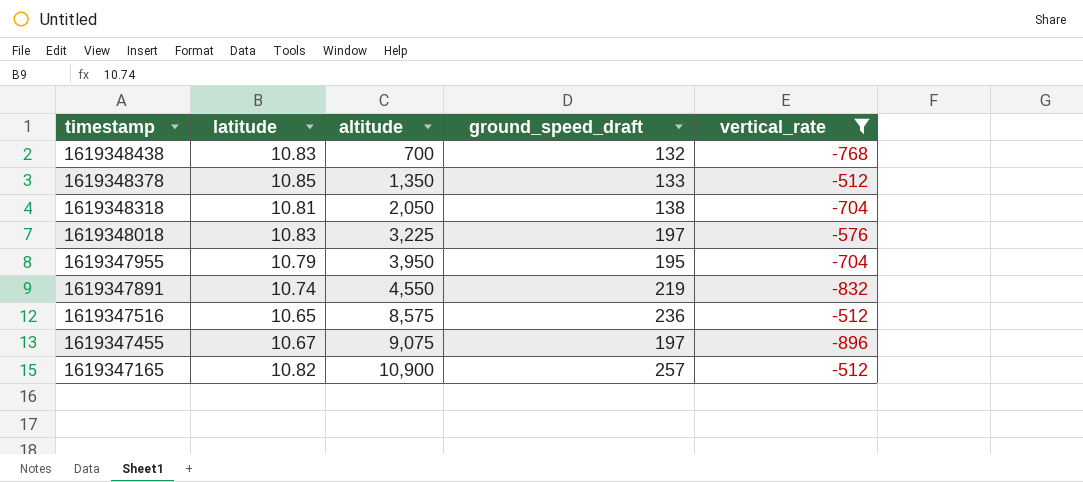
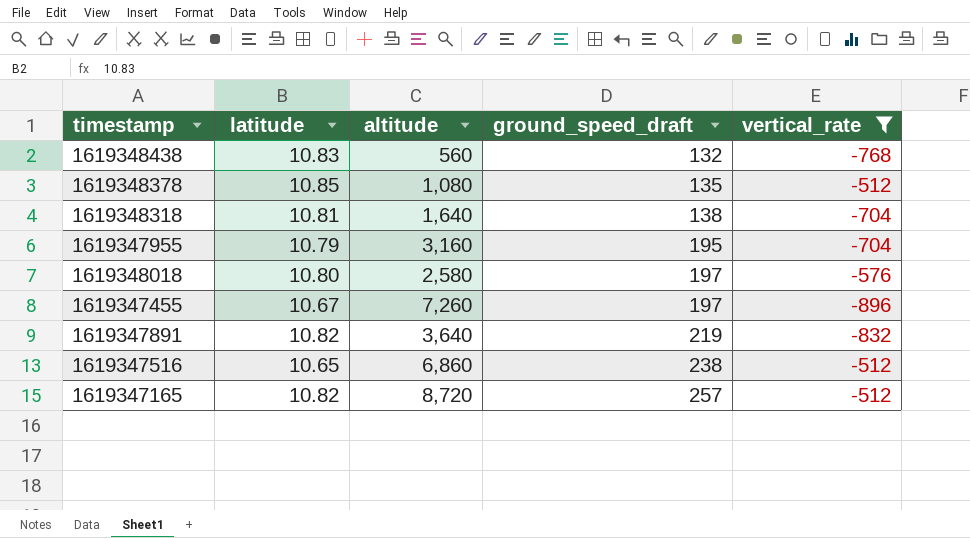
row order: timestamp descending -> ground_speed_draft ascending
1619348438 | altitude: 700 -> 560
1619348378 | altitude: 1,350 -> 1,080
1619348378 | ground_speed_draft: 133 -> 135
1619348318 | altitude: 2,050 -> 1,640
1619347955 | altitude: 3,950 -> 3,160
1619348018 | latitude: 10.83 -> 10.80
1619348018 | altitude: 3,225 -> 2,580
1619347455 | altitude: 9,075 -> 7,260
1619347891 | latitude: 10.74 -> 10.82
1619347891 | altitude: 4,550 -> 3,640
1619347516 | altitude: 8,575 -> 6,860
1619347516 | ground_speed_draft: 236 -> 238
1619347165 | altitude: 10,900 -> 8,720

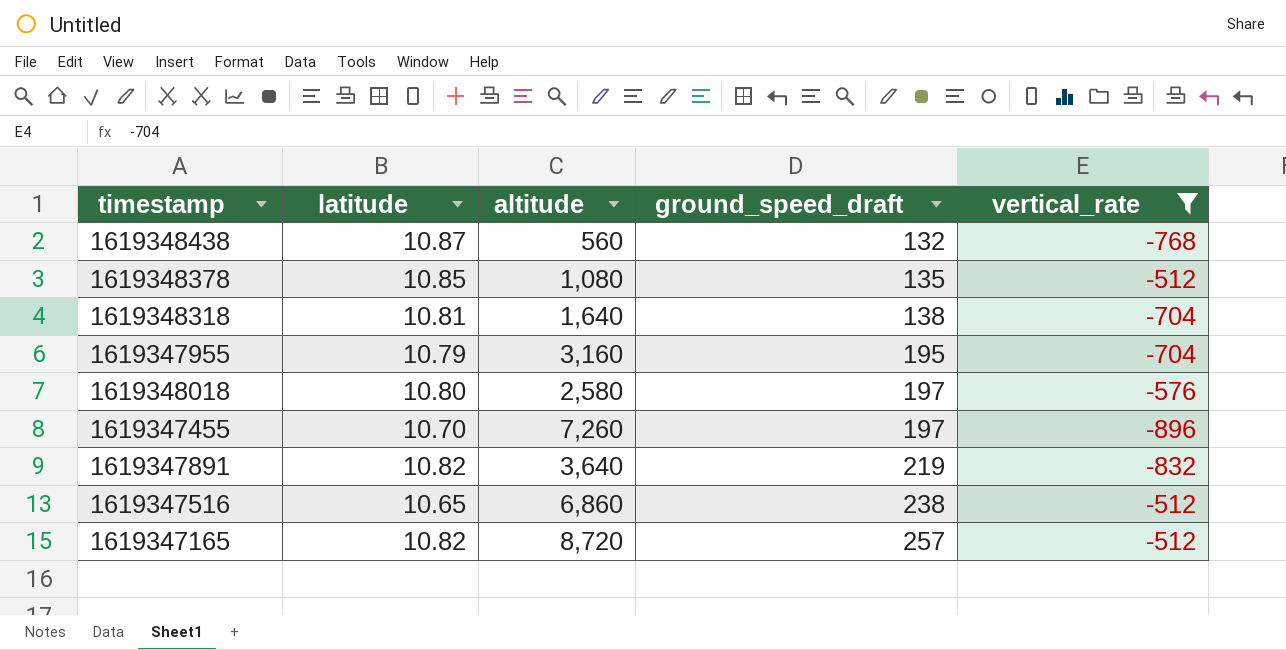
1619348438 | latitude: 10.83 -> 10.87
1619347455 | latitude: 10.67 -> 10.70

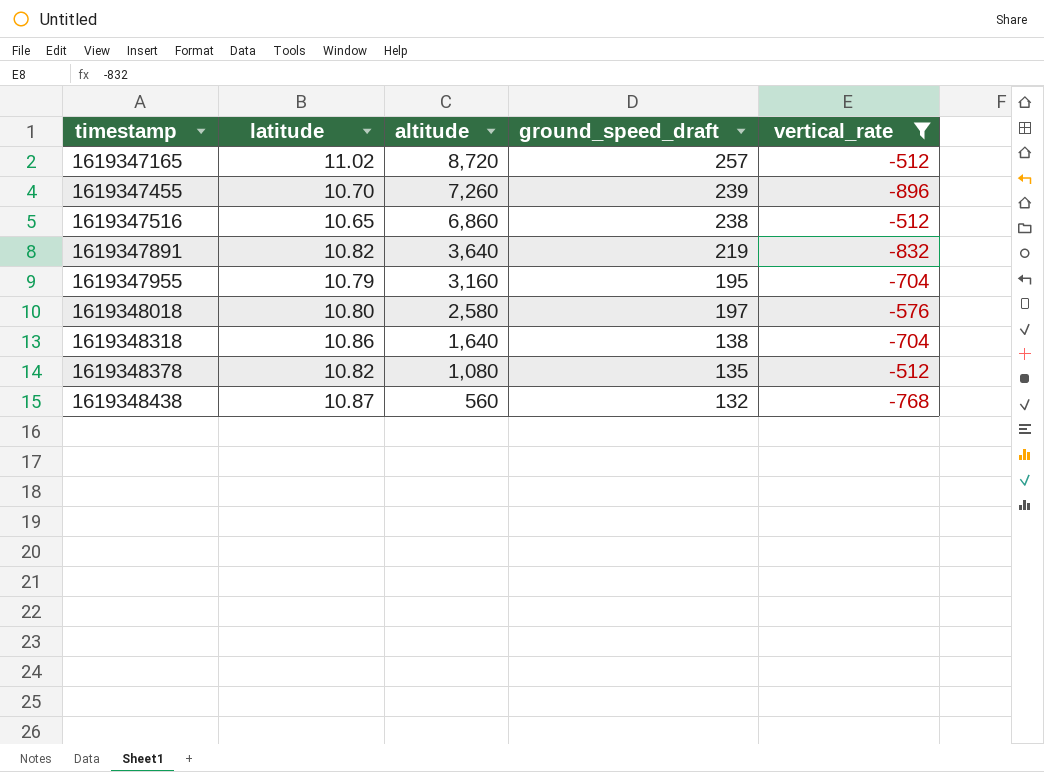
row order: ground_speed_draft ascending -> timestamp ascending
1619347165 | latitude: 10.82 -> 11.02
1619347455 | ground_speed_draft: 197 -> 239
1619348318 | latitude: 10.81 -> 10.86
1619348378 | latitude: 10.85 -> 10.82

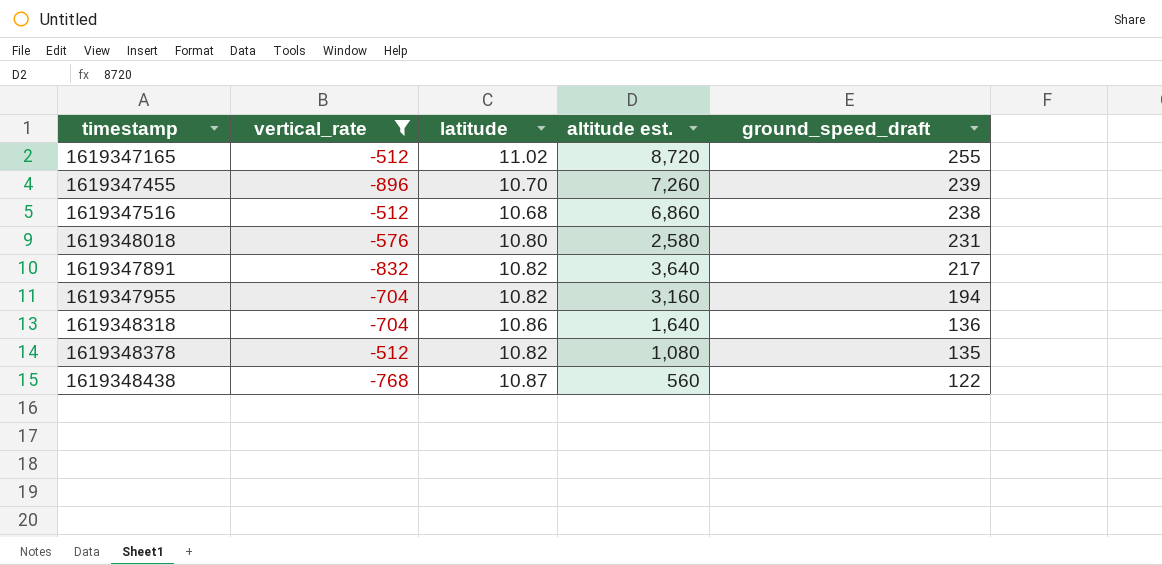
row order: timestamp ascending -> ground_speed_draft descending
column vertical_rate | position: 5 -> 2
column name: altitude -> altitude est.
1619347165 | ground_speed_draft: 257 -> 255
1619347516 | latitude: 10.65 -> 10.68
1619348018 | ground_speed_draft: 197 -> 231
1619347891 | ground_speed_draft: 219 -> 217
1619347955 | latitude: 10.79 -> 10.82
1619347955 | ground_speed_draft: 195 -> 194
1619348318 | ground_speed_draft: 138 -> 136
1619348438 | ground_speed_draft: 132 -> 122

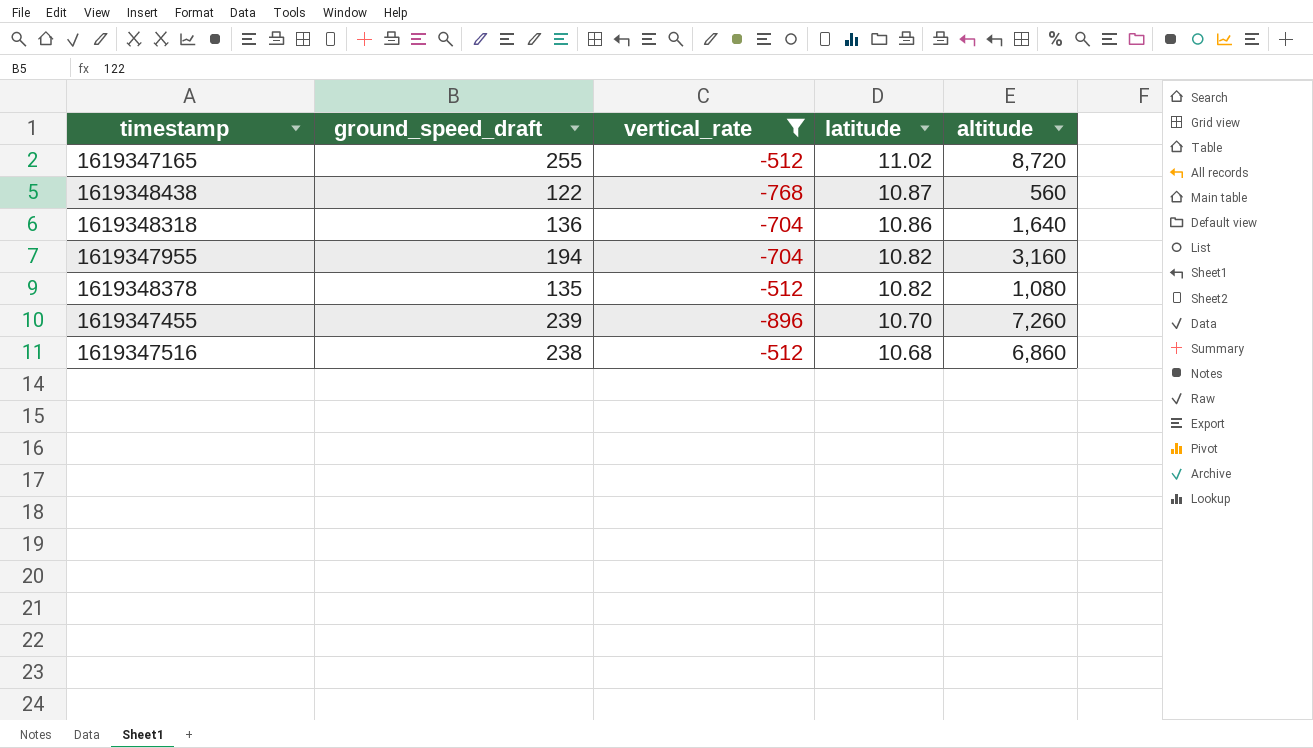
row order: ground_speed_draft descending -> latitude descending
column ground_speed_draft | position: 5 -> 2
column name: altitude est. -> altitude
row 1619348018: -576 | 10.80 | 2,580 | 231 -> none
row 1619347891: -832 | 10.82 | 3,640 | 217 -> none

